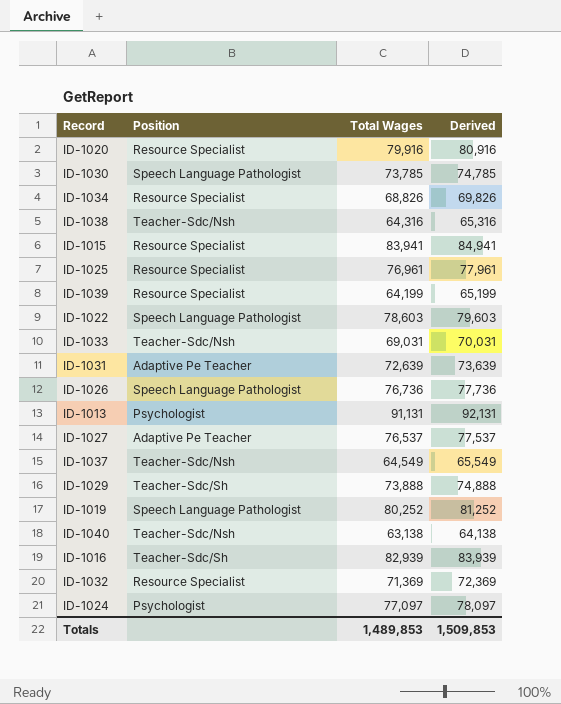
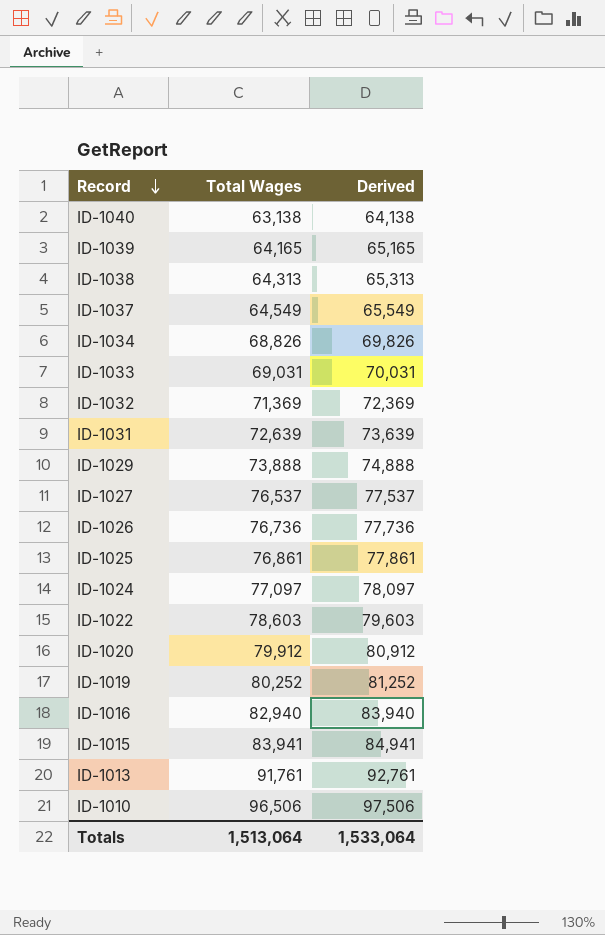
row order: none -> Record descending
column Position | position: 2 -> none
row ID-1030: Speech Language Pathologist | 73,785 | 74,785 -> none
ID-1039 | Total Wages: 64,199 -> 64,165
ID-1039 | Derived: 65,199 -> 65,165
ID-1038 | Total Wages: 64,316 -> 64,313
ID-1038 | Derived: 65,316 -> 65,313
ID-1025 | Total Wages: 76,961 -> 76,861
ID-1025 | Derived: 77,961 -> 77,861
ID-1020 | Total Wages: 79,916 -> 79,912
ID-1020 | Derived: 80,916 -> 80,912
ID-1016 | Total Wages: 82,939 -> 82,940
ID-1016 | Derived: 83,939 -> 83,940
ID-1013 | Total Wages: 91,131 -> 91,761
ID-1013 | Derived: 92,131 -> 92,761
row ID-1010: none -> 96,506 | 97,506
Totals | Total Wages: 1,489,853 -> 1,513,064
Totals | Derived: 1,509,853 -> 1,533,064

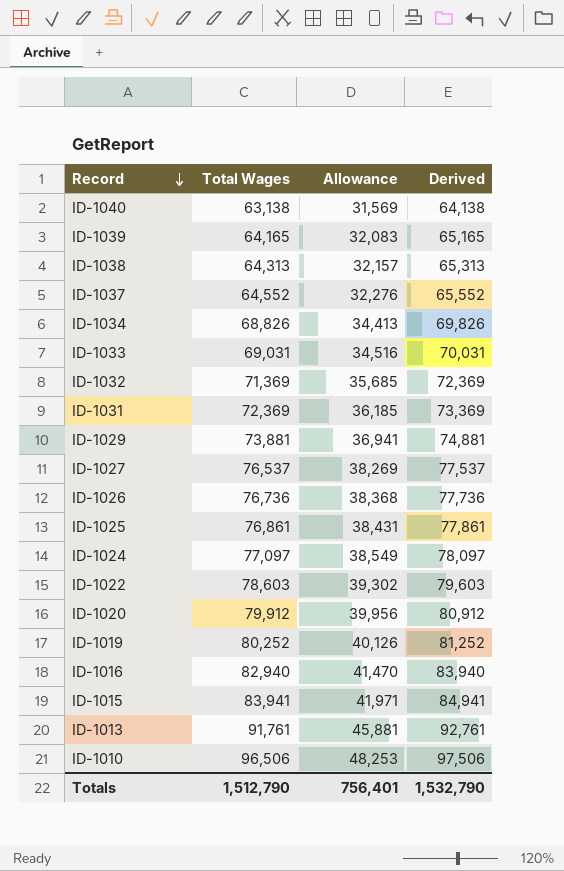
column Allowance | formula: none -> [Total Wages] * 0.5
ID-1037 | Total Wages: 64,549 -> 64,552
ID-1037 | Derived: 65,549 -> 65,552
ID-1031 | Total Wages: 72,639 -> 72,369
ID-1031 | Derived: 73,639 -> 73,369
ID-1029 | Total Wages: 73,888 -> 73,881
ID-1029 | Derived: 74,888 -> 74,881
Totals | Total Wages: 1,513,064 -> 1,512,790
Totals | Derived: 1,533,064 -> 1,532,790

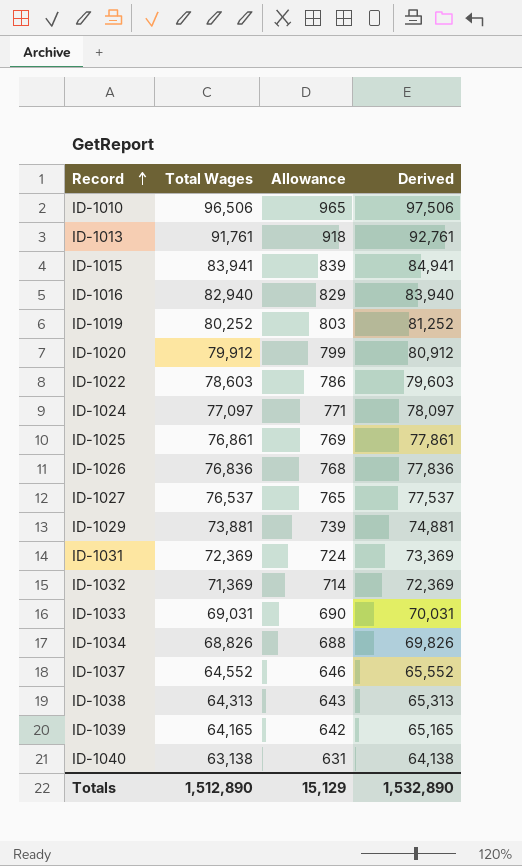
row order: Record descending -> Record ascending
column Allowance | formula: [Total Wages] * 0.5 -> [Total Wages] * 0.01
ID-1026 | Total Wages: 76,736 -> 76,836
ID-1026 | Derived: 77,736 -> 77,836
Totals | Total Wages: 1,512,790 -> 1,512,890
Totals | Allowance: 756,401 -> 15,129
Totals | Derived: 1,532,790 -> 1,532,890

